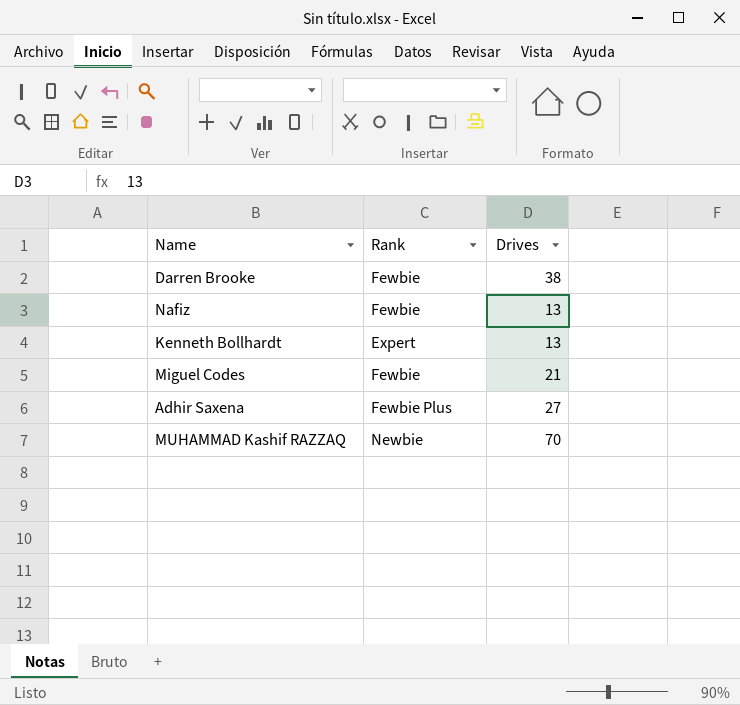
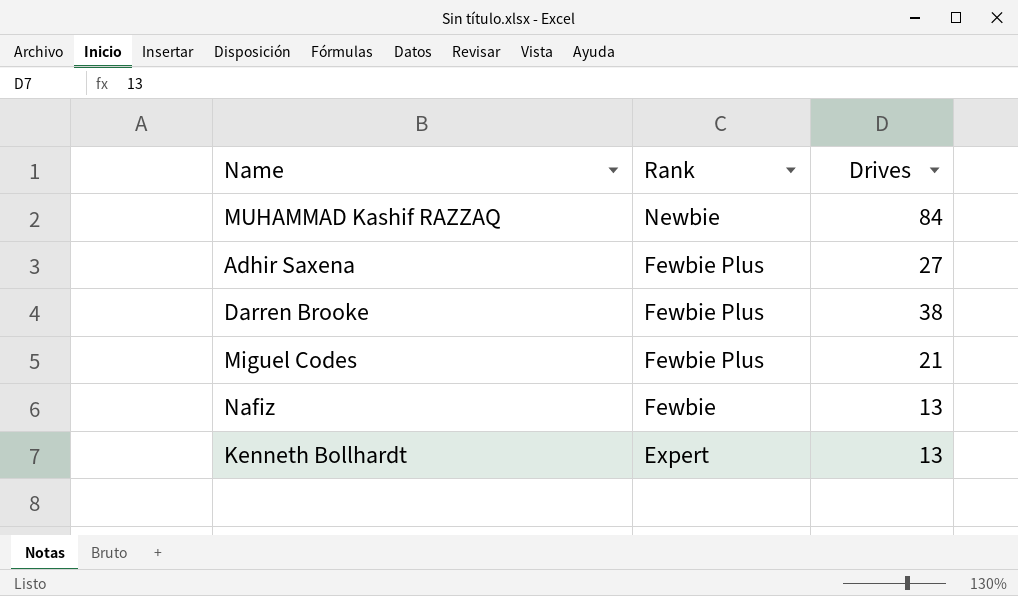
row order: none -> Rank descending
MUHAMMAD Kashif RAZZAQ | Drives: 70 -> 84
Darren Brooke | Rank: Fewbie -> Fewbie Plus
Miguel Codes | Rank: Fewbie -> Fewbie Plus

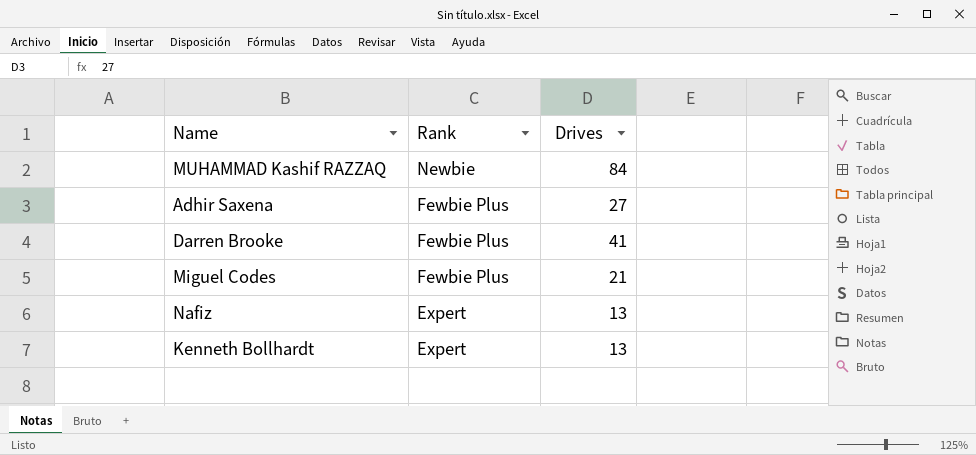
Darren Brooke | Drives: 38 -> 41
Nafiz | Rank: Fewbie -> Expert

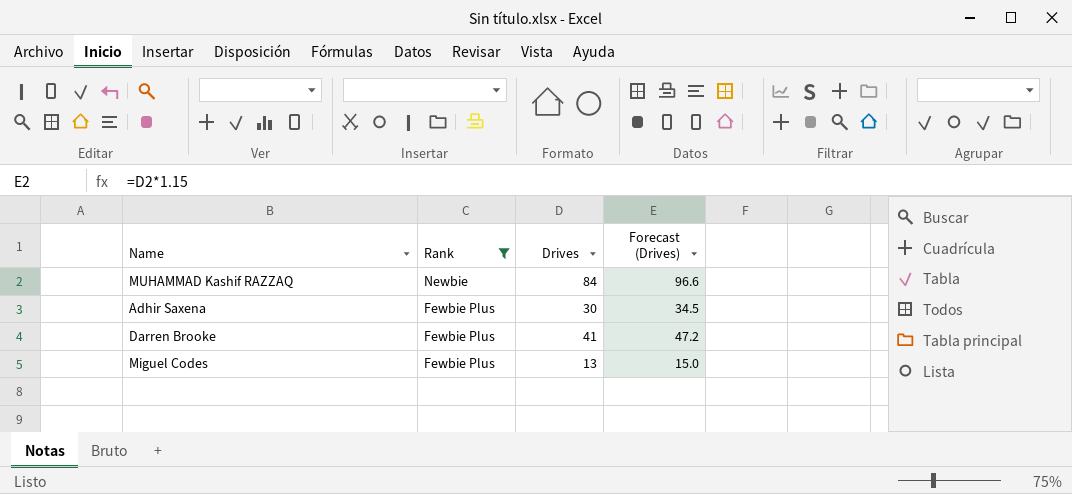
filter: none -> Rank != Expert
column Forecast (Drives) | formula: none -> [Drives] * 1.15
Adhir Saxena | Drives: 27 -> 30
Miguel Codes | Drives: 21 -> 13

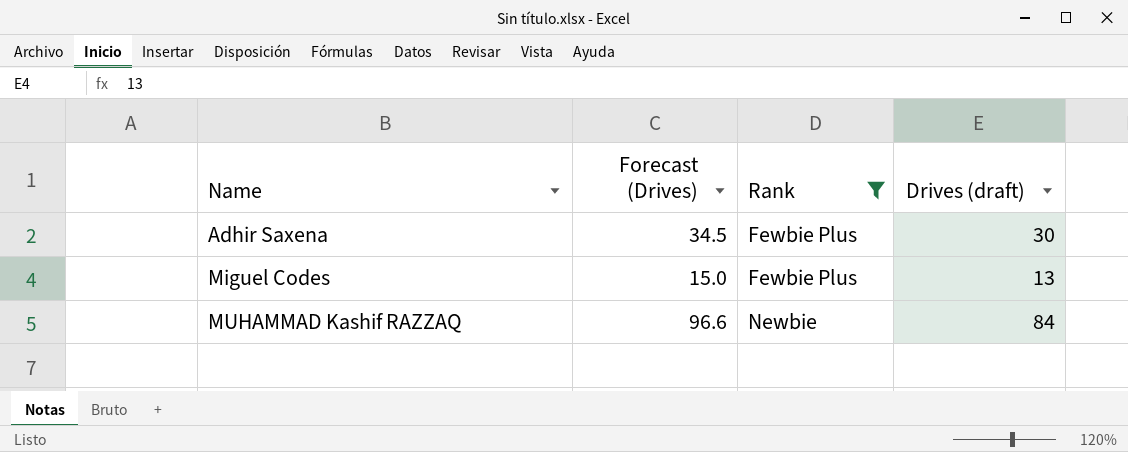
row order: Rank descending -> Name ascending
column Forecast (Drives) | position: 4 -> 2
column name: Drives -> Drives (draft)
row Darren Brooke: Fewbie Plus | 41 | 47.2 -> none

